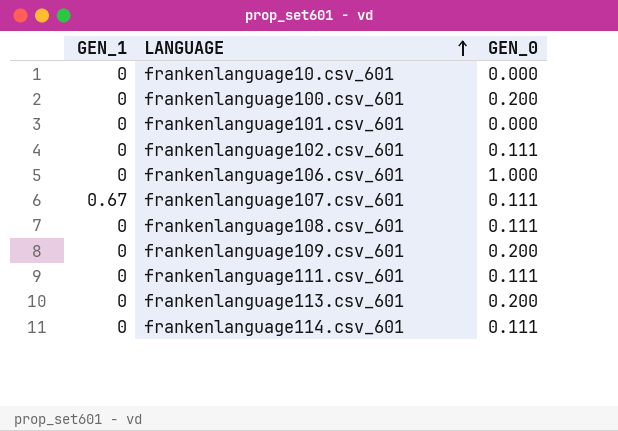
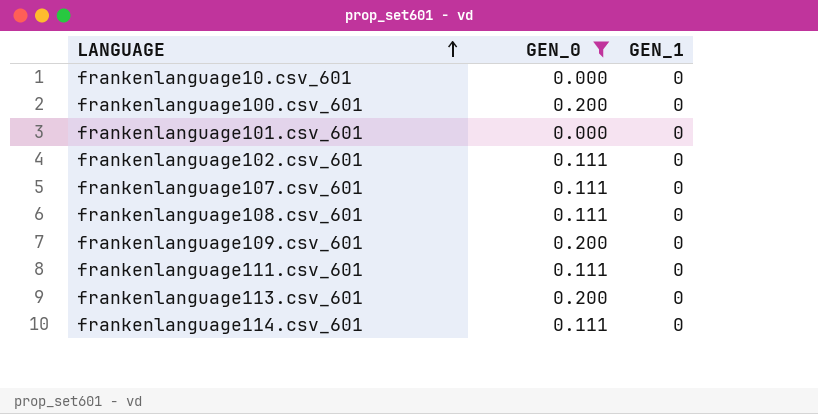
filter: none -> GEN_0 != 1.000
column GEN_1 | position: 1 -> 3
frankenlanguage107.csv_601 | GEN_1: 0.67 -> 0

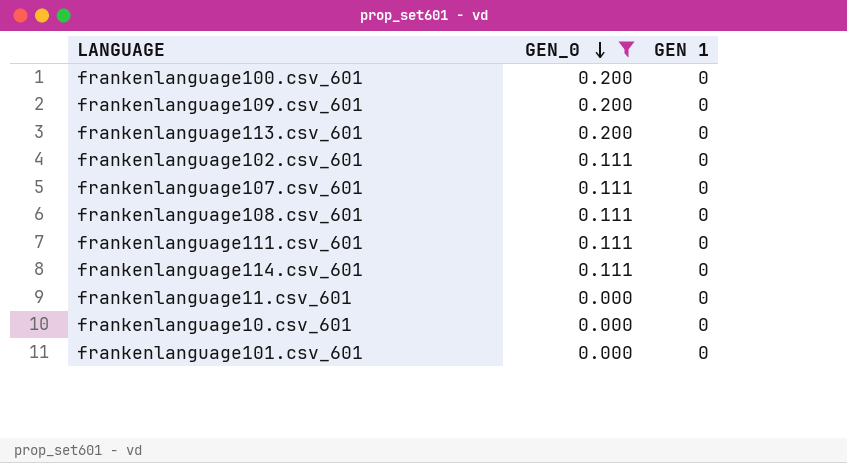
row order: LANGUAGE ascending -> GEN_0 descending
column name: GEN_1 -> GEN 1
row frankenlanguage11.csv_601: none -> 0.000 | 0

